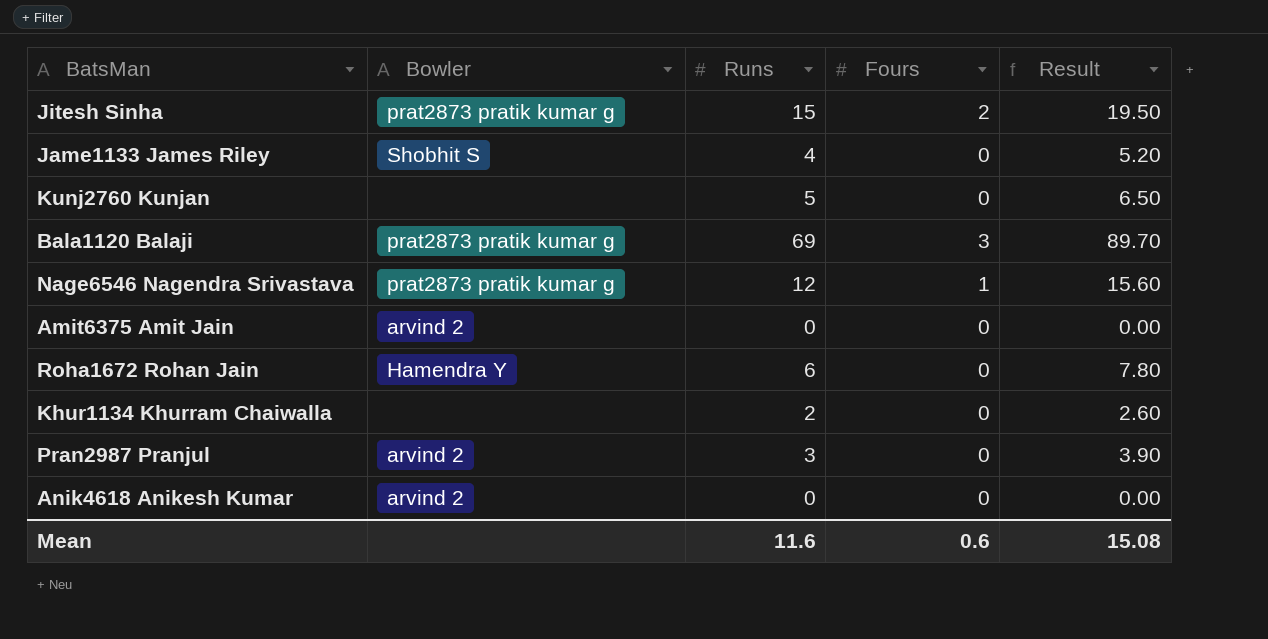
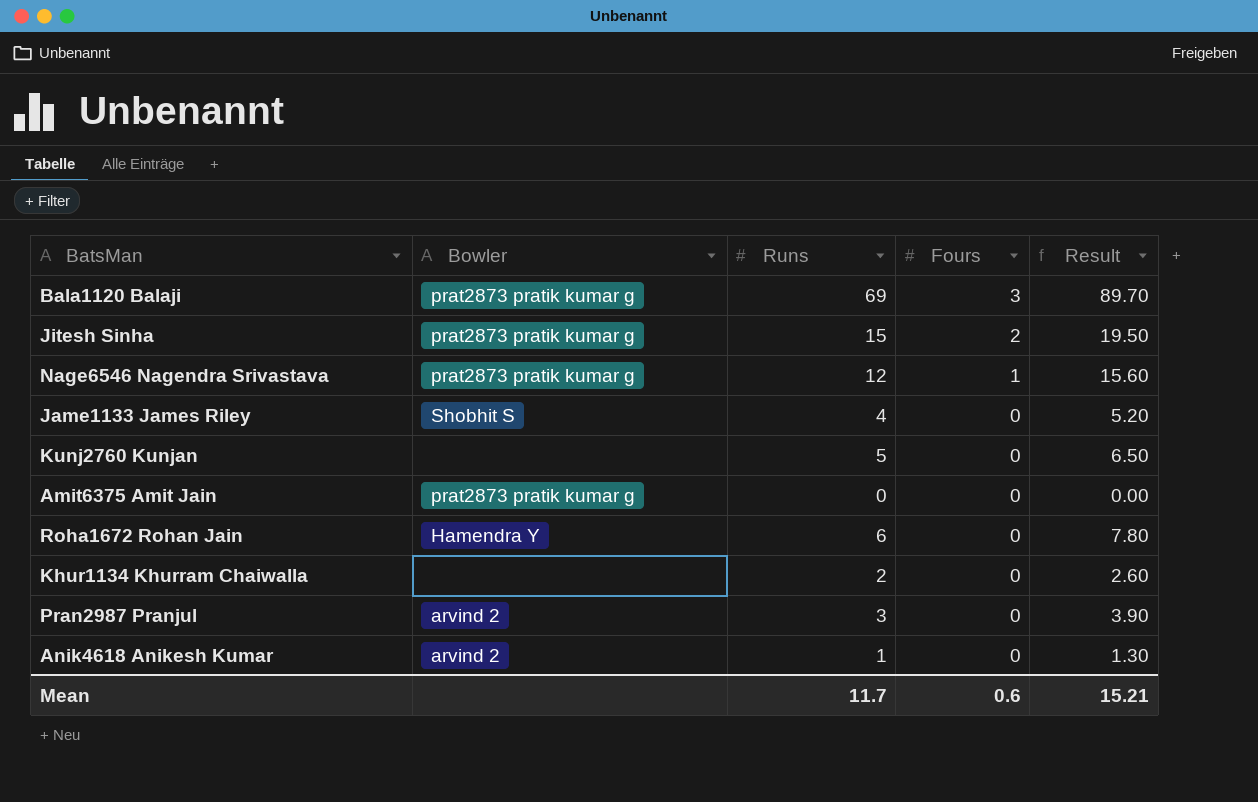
row order: none -> Fours descending
Amit6375 Amit Jain | Bowler: arvind 2 -> prat2873 pratik kumar g
Anik4618 Anikesh Kumar | Runs: 0 -> 1
Anik4618 Anikesh Kumar | Result: 0.00 -> 1.30
Mean | Runs: 11.6 -> 11.7
Mean | Result: 15.08 -> 15.21

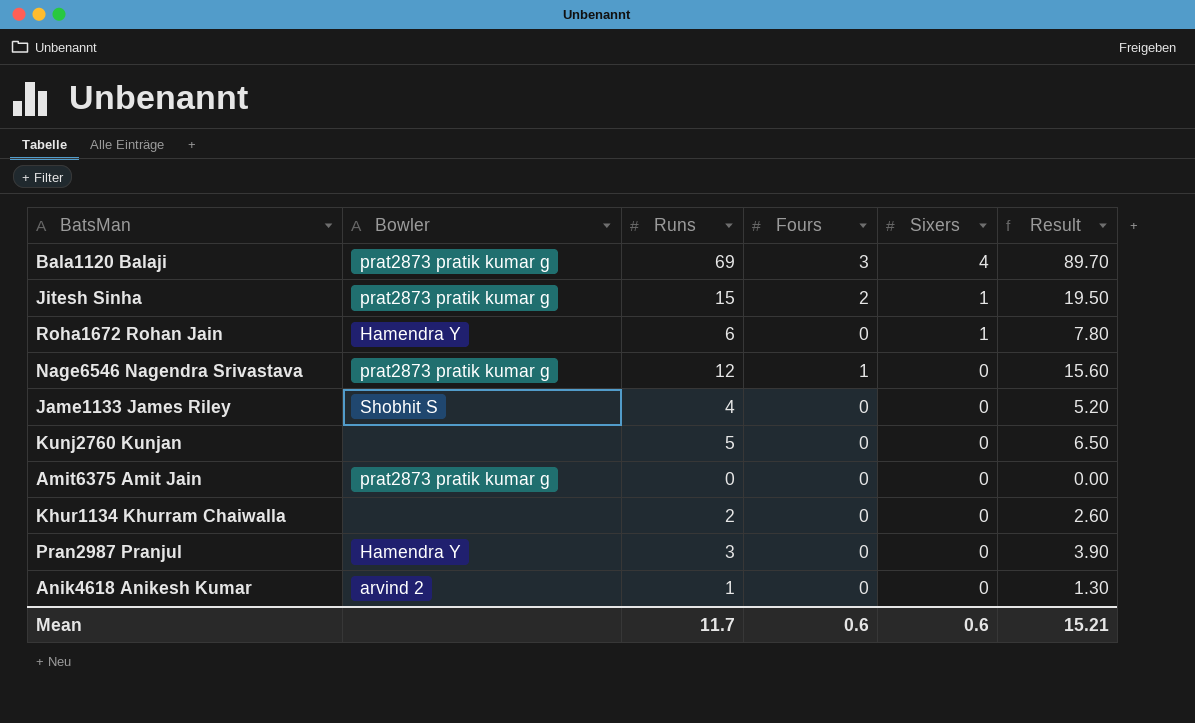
row order: Fours descending -> Sixers descending
column Sixers | position: none -> 5
Pran2987 Pranjul | Bowler: arvind 2 -> Hamendra Y

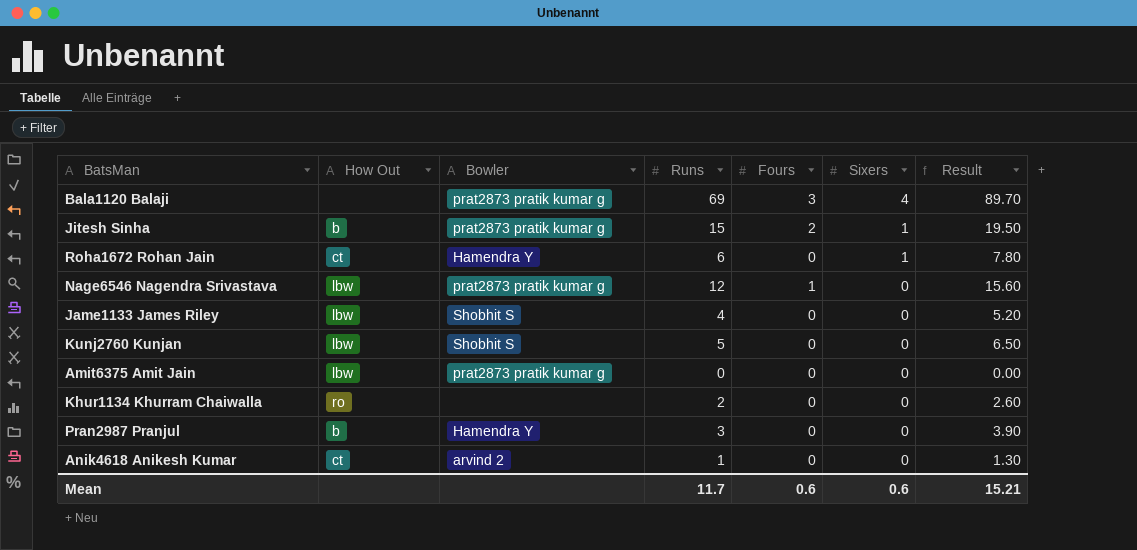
column How Out | position: none -> 2
Kunj2760 Kunjan | Bowler: none -> Shobhit S

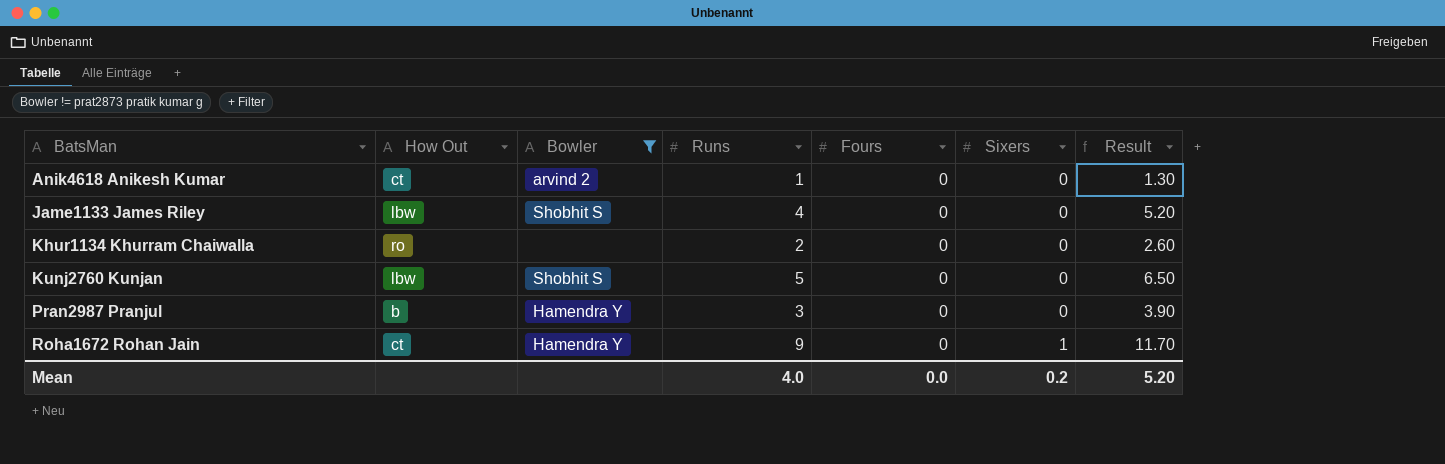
filter: none -> Bowler != prat2873 pratik kumar g
row order: Sixers descending -> BatsMan ascending
Roha1672 Rohan Jain | Runs: 6 -> 9
Roha1672 Rohan Jain | Result: 7.80 -> 11.70
Mean | Runs: 11.7 -> 4.0
Mean | Fours: 0.6 -> 0.0
Mean | Sixers: 0.6 -> 0.2
Mean | Result: 15.21 -> 5.20

